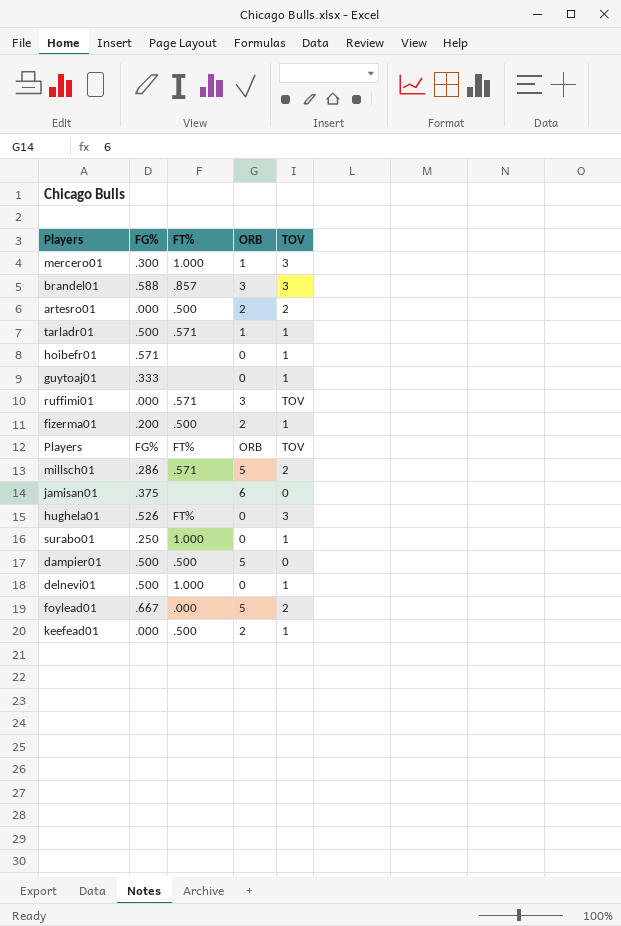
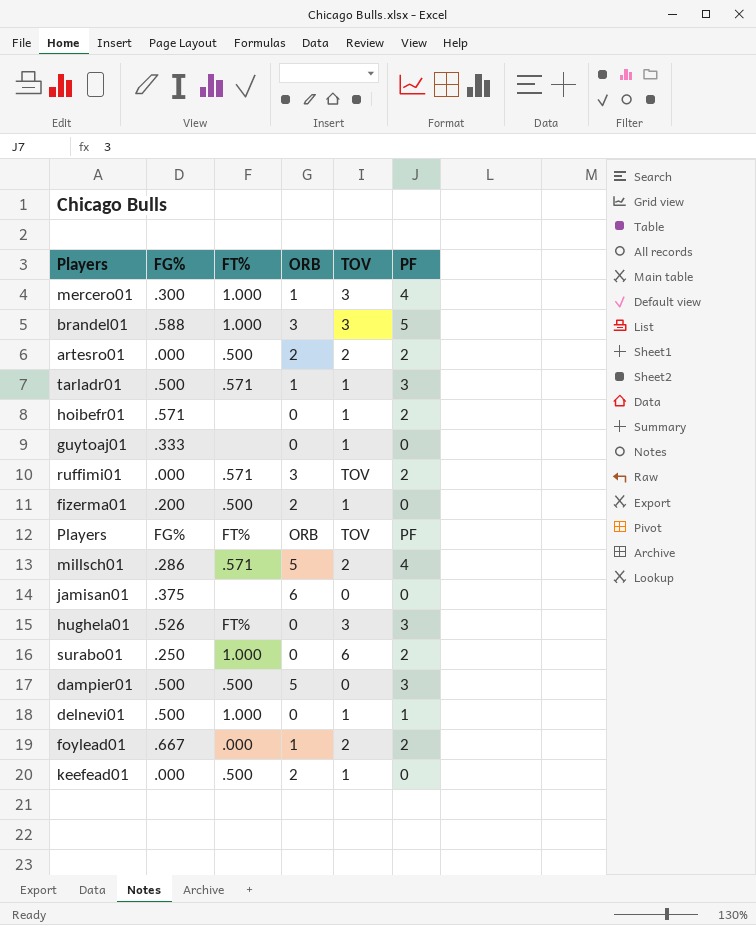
column PF | position: none -> 6
brandel01 | FT%: .857 -> 1.000
surabo01 | TOV: 1 -> 6
foylead01 | ORB: 5 -> 1

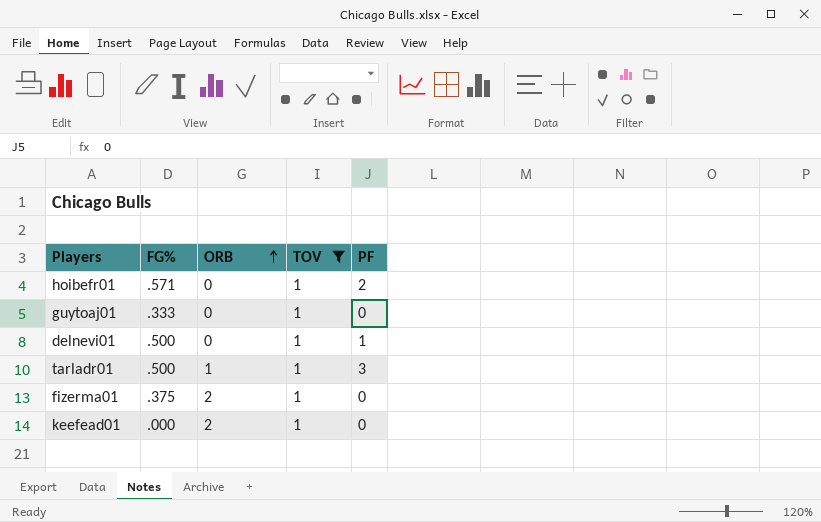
filter: none -> TOV = 1
row order: none -> ORB ascending
column FT% | position: 3 -> none
fizerma01 | FG%: .200 -> .375

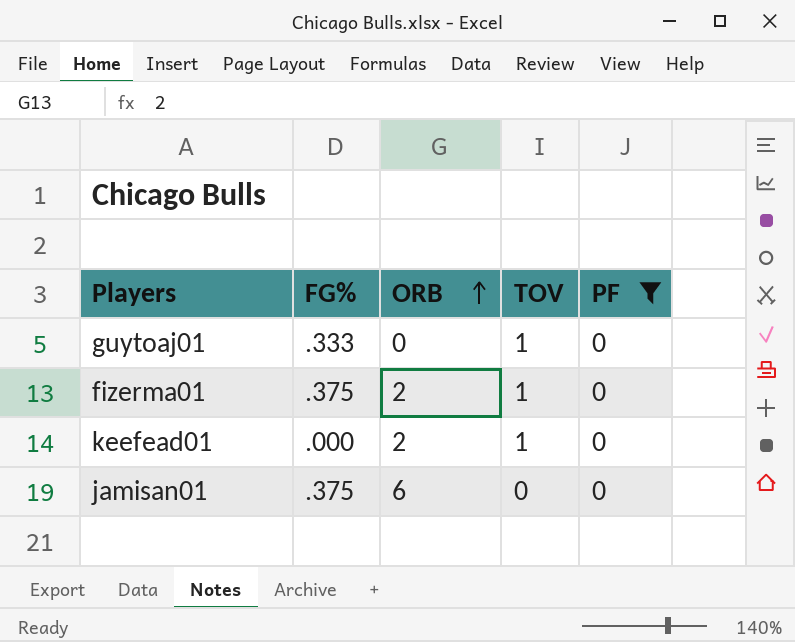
filter: TOV = 1 -> PF = 0

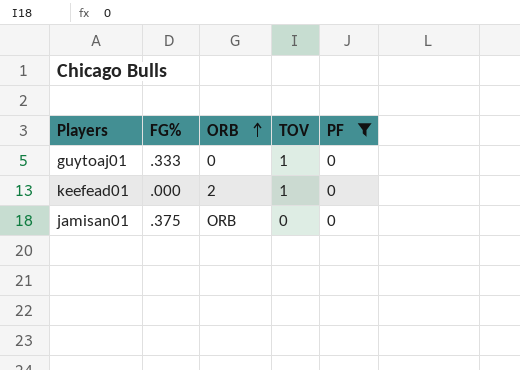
row fizerma01: .375 | 2 | 1 | 0 -> none
jamisan01 | ORB: 6 -> ORB

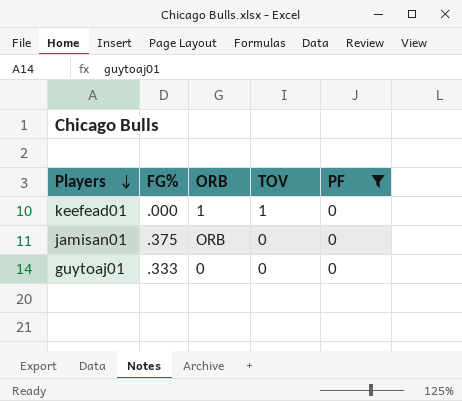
row order: ORB ascending -> Players descending
keefead01 | ORB: 2 -> 1
guytoaj01 | TOV: 1 -> 0

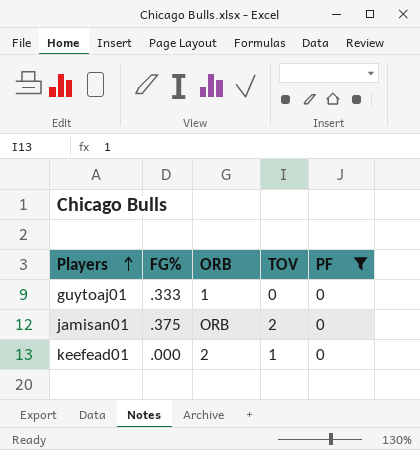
row order: Players descending -> Players ascending
guytoaj01 | ORB: 0 -> 1
jamisan01 | TOV: 0 -> 2
keefead01 | ORB: 1 -> 2

